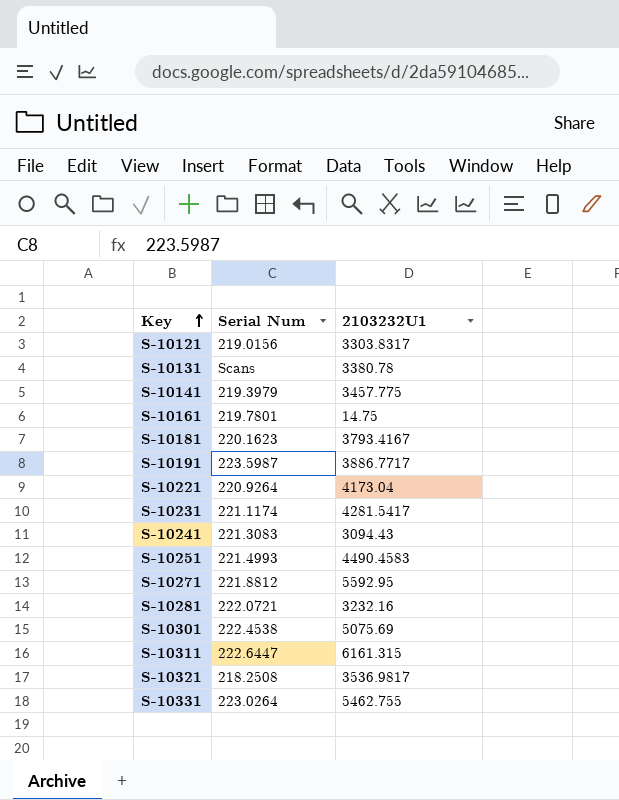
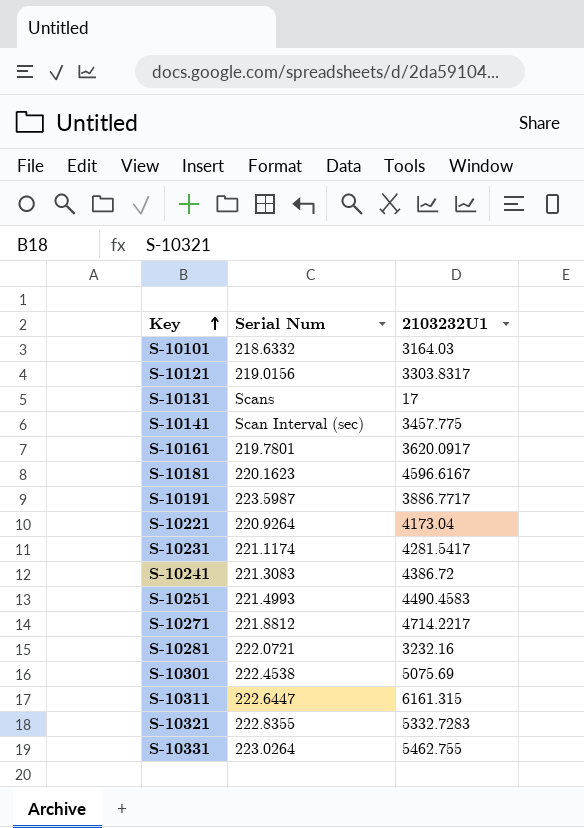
row S-10101: none -> 218.6332 | 3164.03
S-10131 | 2103232U1: 3380.78 -> 17
S-10141 | Serial Num: 219.3979 -> Scan Interval (sec)
S-10161 | 2103232U1: 14.75 -> 3620.0917
S-10181 | 2103232U1: 3793.4167 -> 4596.6167
S-10241 | 2103232U1: 3094.43 -> 4386.72
S-10271 | 2103232U1: 5592.95 -> 4714.2217
S-10321 | Serial Num: 218.2508 -> 222.8355
S-10321 | 2103232U1: 3536.9817 -> 5332.7283

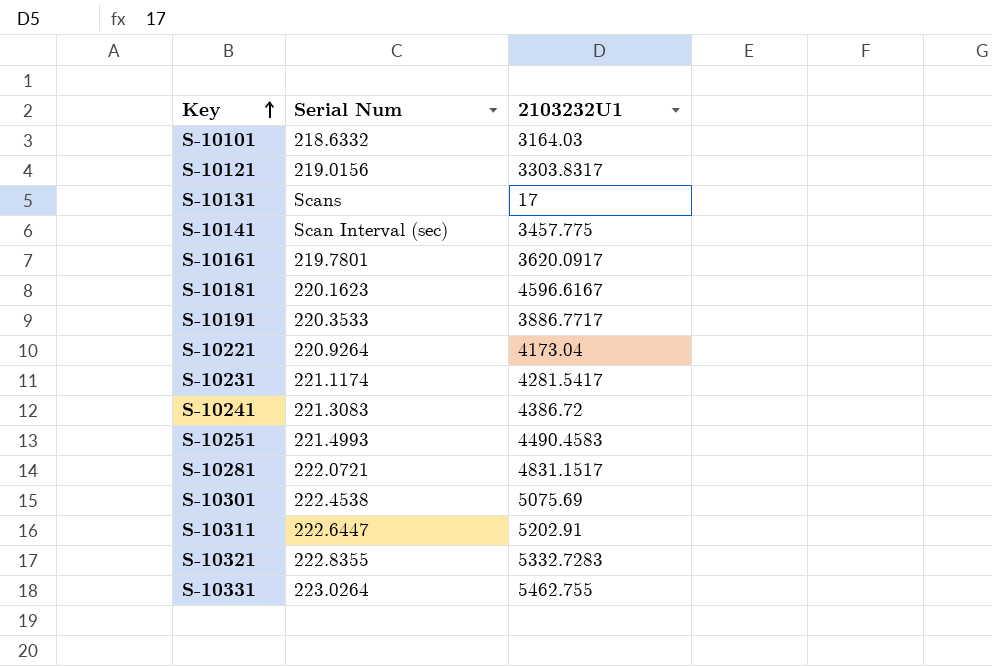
row S-10271: 221.8812 | 4714.2217 -> none
S-10191 | Serial Num: 223.5987 -> 220.3533
S-10281 | 2103232U1: 3232.16 -> 4831.1517
S-10311 | 2103232U1: 6161.315 -> 5202.91

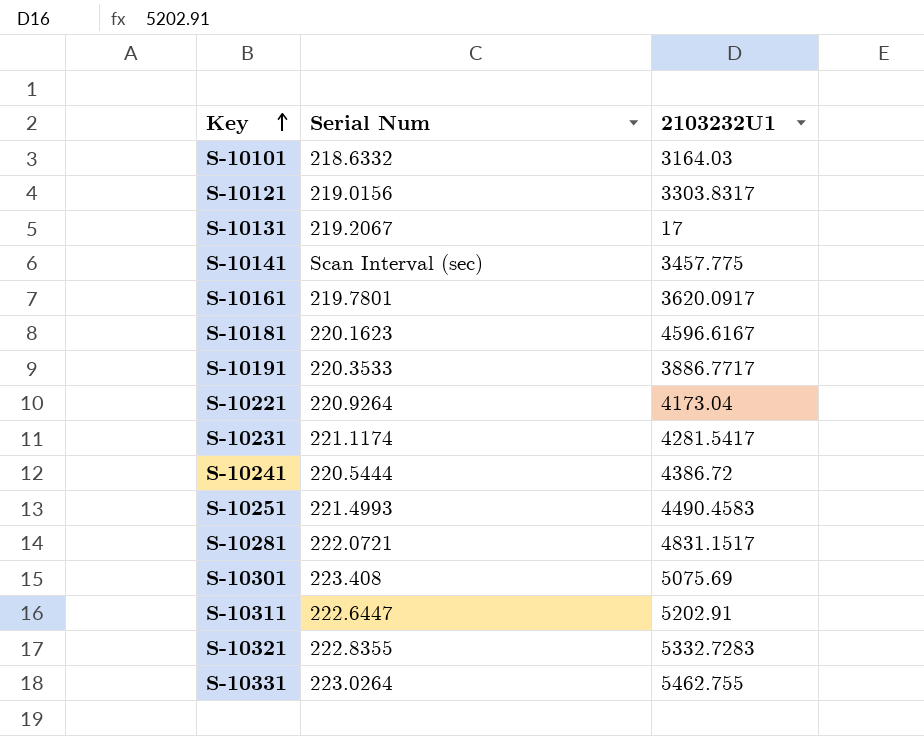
S-10131 | Serial Num: Scans -> 219.2067
S-10241 | Serial Num: 221.3083 -> 220.5444
S-10301 | Serial Num: 222.4538 -> 223.408

